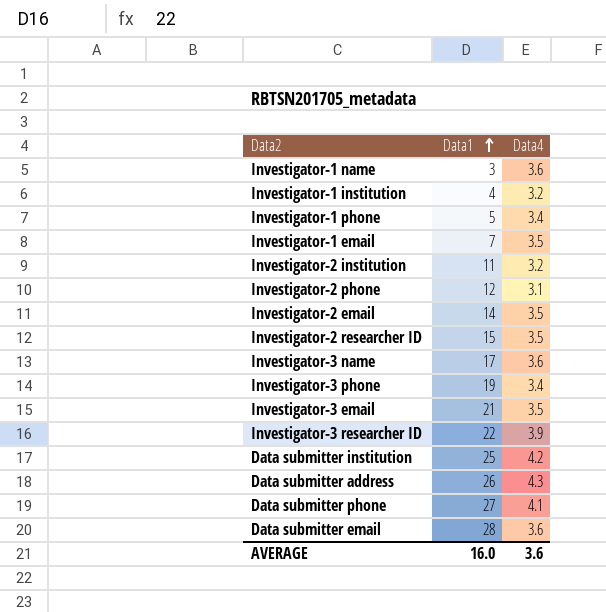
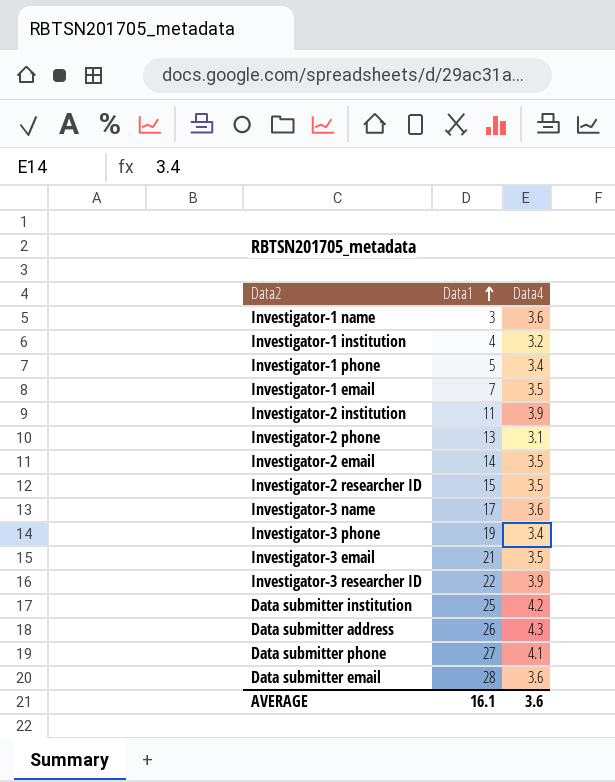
Investigator-2 institution | Data4: 3.2 -> 3.9
Investigator-2 phone | Data1: 12 -> 13
AVERAGE | Data1: 16.0 -> 16.1

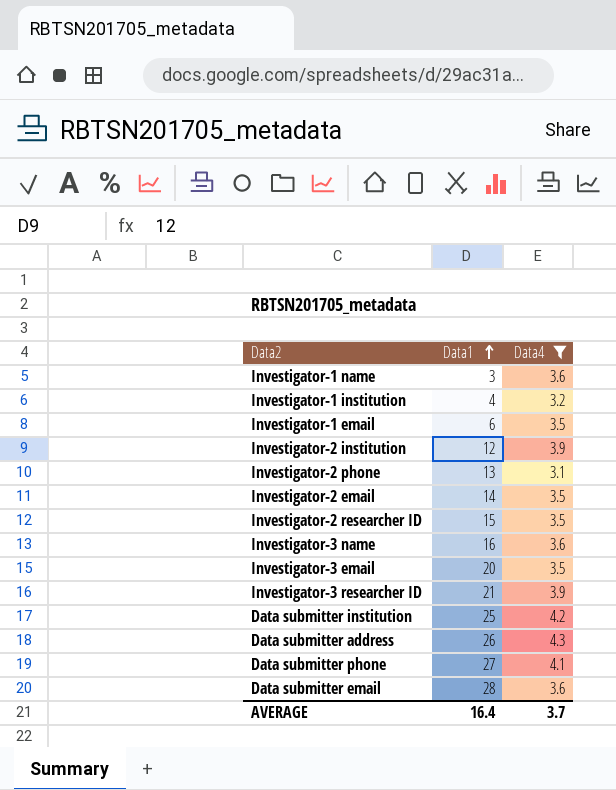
filter: none -> Data4 != 3.4
Investigator-1 email | Data1: 7 -> 6
Investigator-2 institution | Data1: 11 -> 12
Investigator-3 name | Data1: 17 -> 16
Investigator-3 email | Data1: 21 -> 20
Investigator-3 researcher ID | Data1: 22 -> 21
AVERAGE | Data1: 16.1 -> 16.4
AVERAGE | Data4: 3.6 -> 3.7

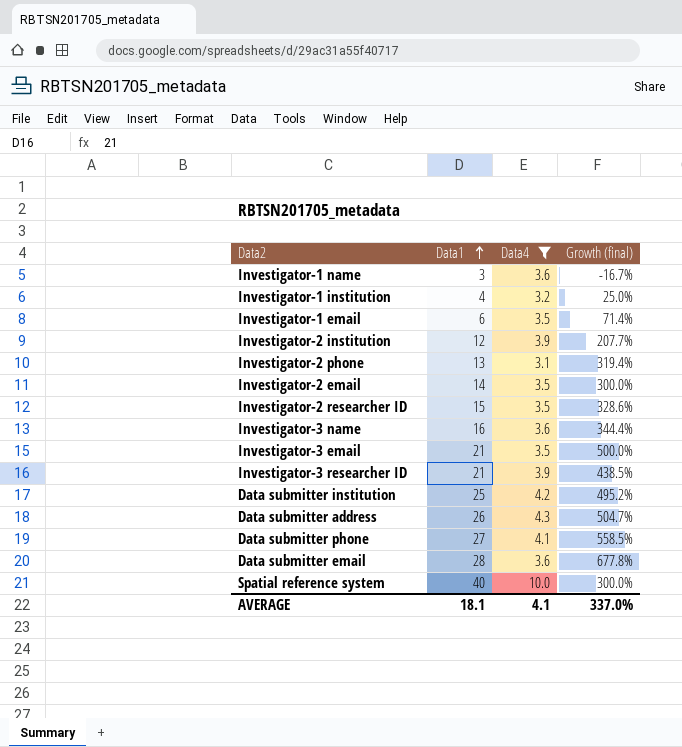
column Growth (final) | formula: none -> ([Data1] - [Data4]) / [Data4]
Investigator-3 email | Data1: 20 -> 21
row Spatial reference system: none -> 40 | 10.0 | 300.0%
AVERAGE | Data1: 16.4 -> 18.1
AVERAGE | Data4: 3.7 -> 4.1

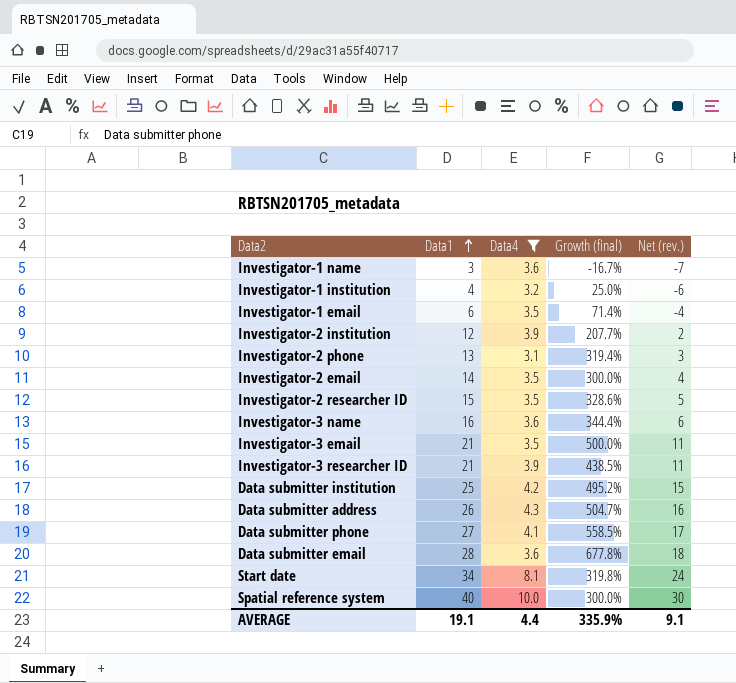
column Net (rev.) | formula: none -> [Data1] - 10
row Start date: none -> 34 | 8.1 | 319.8% | 24
AVERAGE | Data1: 18.1 -> 19.1
AVERAGE | Data4: 4.1 -> 4.4
AVERAGE | Growth (final): 337.0% -> 335.9%

